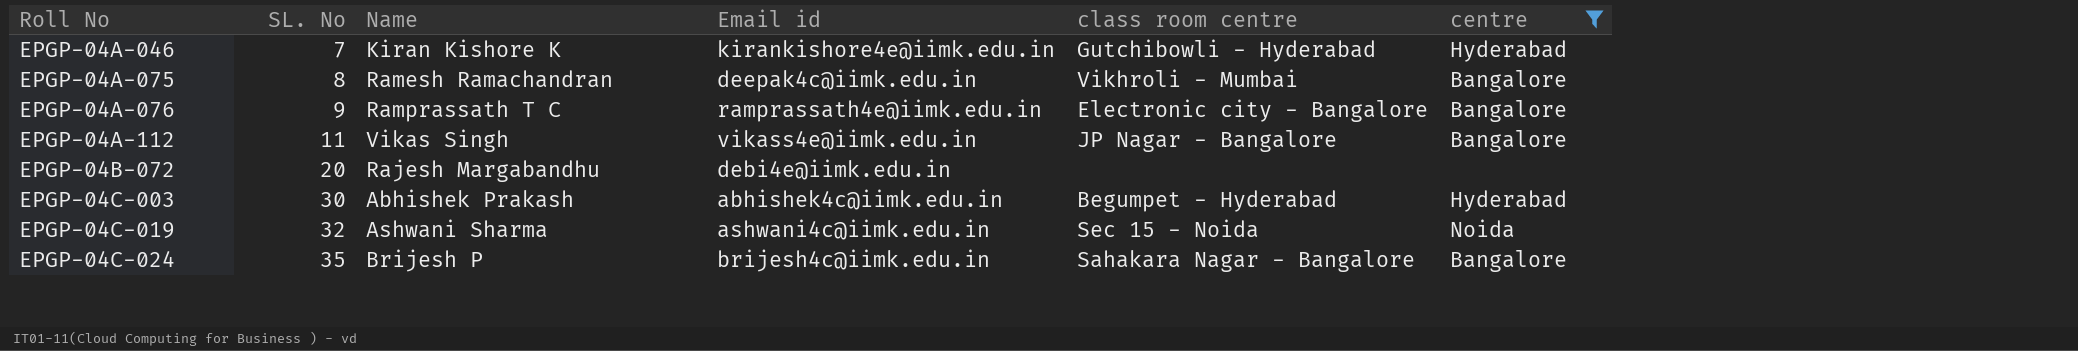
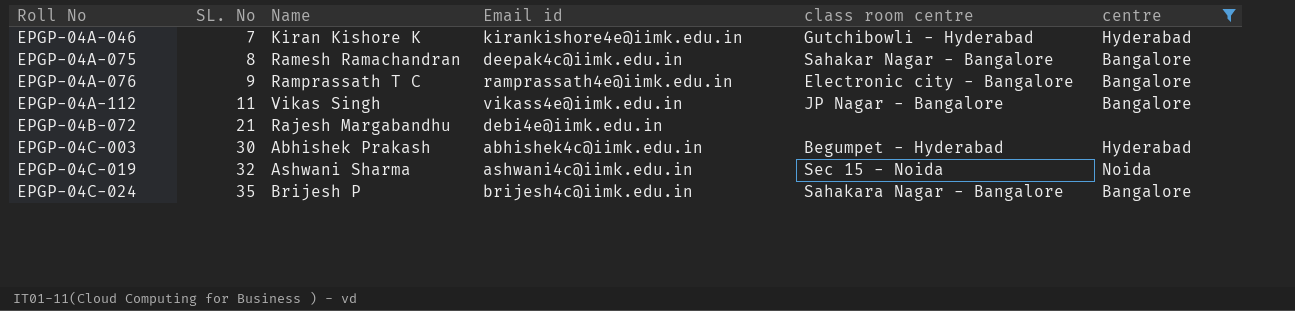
EPGP-04A-075 | class room centre: Vikhroli - Mumbai -> Sahakar Nagar - Bangalore
EPGP-04B-072 | SL. No: 20 -> 21

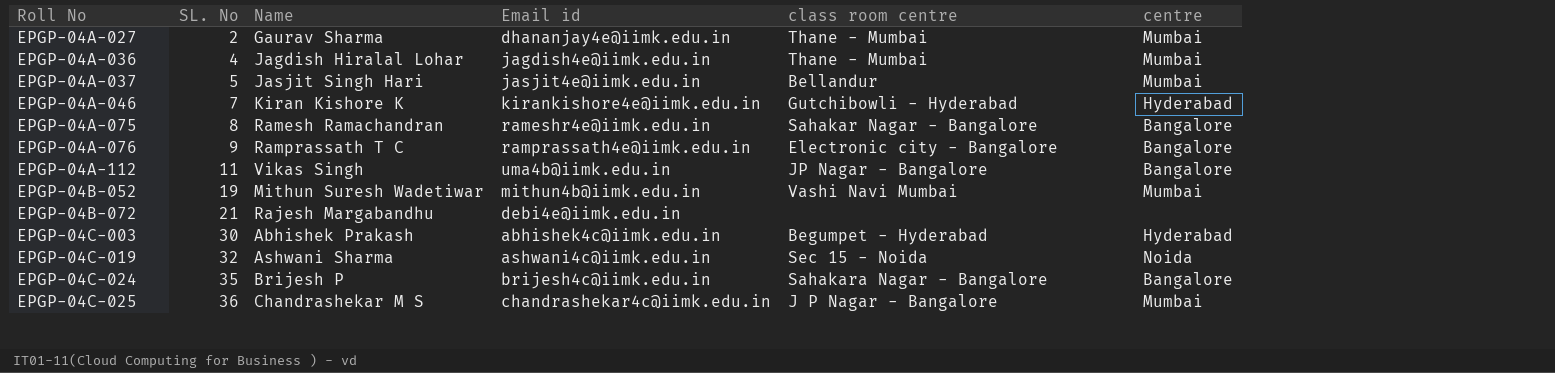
filter: centre != Mumbai -> none
EPGP-04A-075 | Email id: deepak4c@iimk.edu.in -> rameshr4e@iimk.edu.in
EPGP-04A-112 | Email id: vikass4e@iimk.edu.in -> uma4b@iimk.edu.in

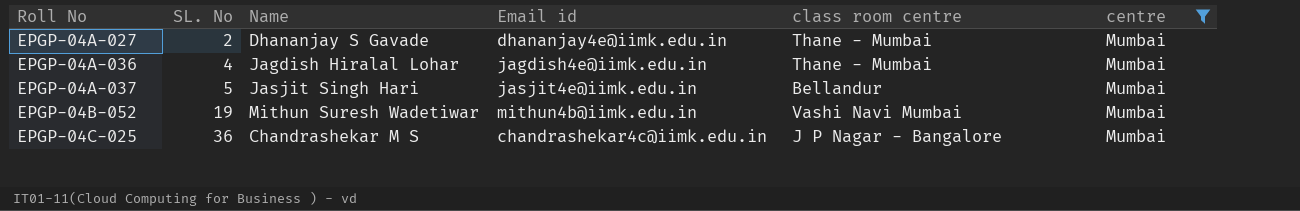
filter: none -> centre = Mumbai
EPGP-04A-027 | Name: Gaurav Sharma -> Dhananjay S Gavade

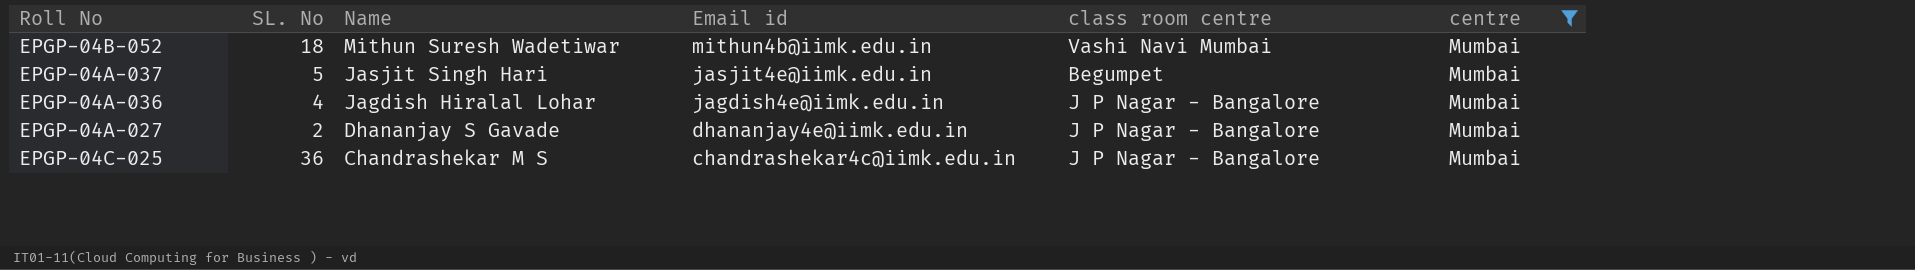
row order: Roll No ascending -> Name descending
EPGP-04B-052 | SL. No: 19 -> 18
EPGP-04A-037 | class room centre: Bellandur -> Begumpet
EPGP-04A-036 | class room centre: Thane - Mumbai -> J P Nagar - Bangalore
EPGP-04A-027 | class room centre: Thane - Mumbai -> J P Nagar - Bangalore

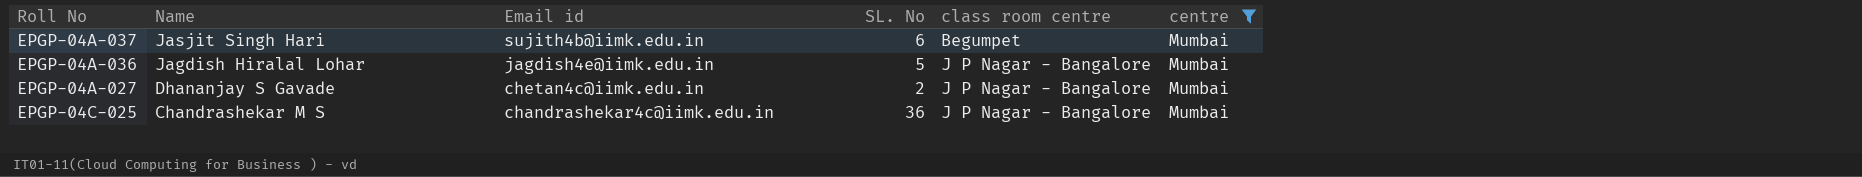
column SL. No | position: 2 -> 4
row EPGP-04B-052: 18 | Mithun Suresh Wadetiwar | mithun4b@iimk.edu.in | Vashi Navi Mumbai | Mumbai -> none
EPGP-04A-037 | Email id: jasjit4e@iimk.edu.in -> sujith4b@iimk.edu.in
EPGP-04A-037 | SL. No: 5 -> 6
EPGP-04A-036 | SL. No: 4 -> 5
EPGP-04A-027 | Email id: dhananjay4e@iimk.edu.in -> chetan4c@iimk.edu.in

